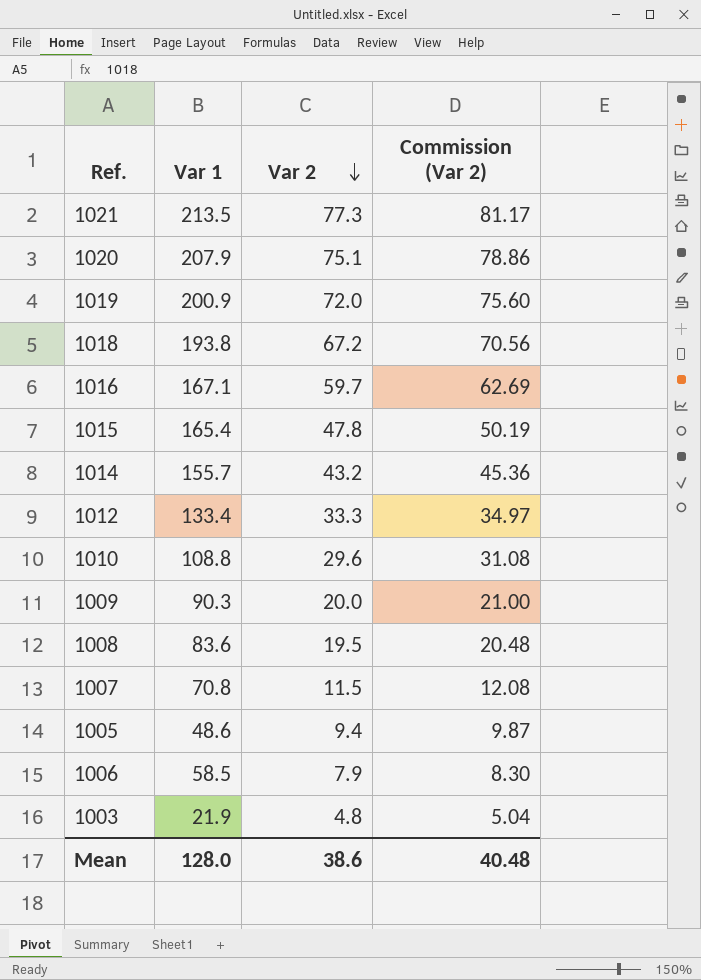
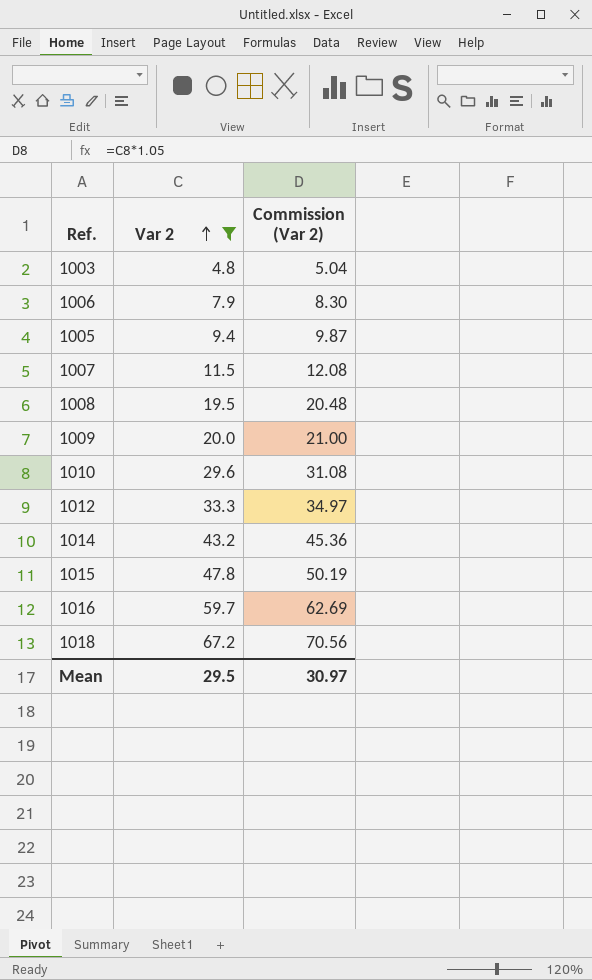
filter: none -> Var 2 <= 67.2
row order: Var 2 descending -> Var 2 ascending
column Var 1 | position: 2 -> none
Mean | Var 2: 38.6 -> 29.5
Mean | Commission (Var 2): 40.48 -> 30.97

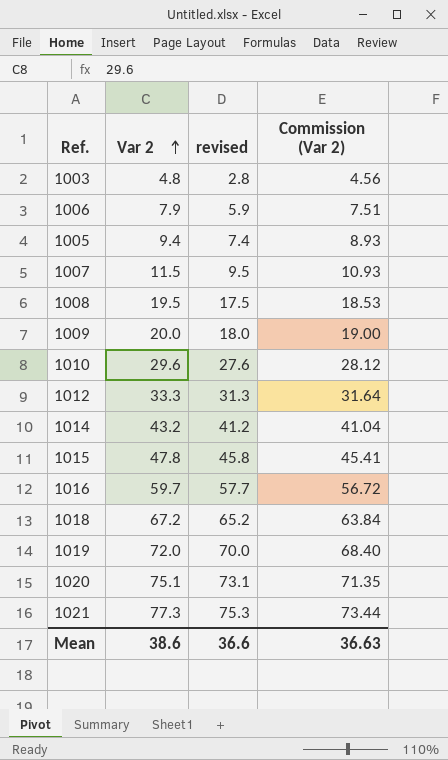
filter: Var 2 <= 67.2 -> none
column revised | formula: none -> [Var 2] - 2
column Commission (Var 2) | formula: [Var 2] * 1.05 -> [Var 2] * 0.95
Mean | Var 2: 29.5 -> 38.6
Mean | Commission (Var 2): 30.97 -> 36.63

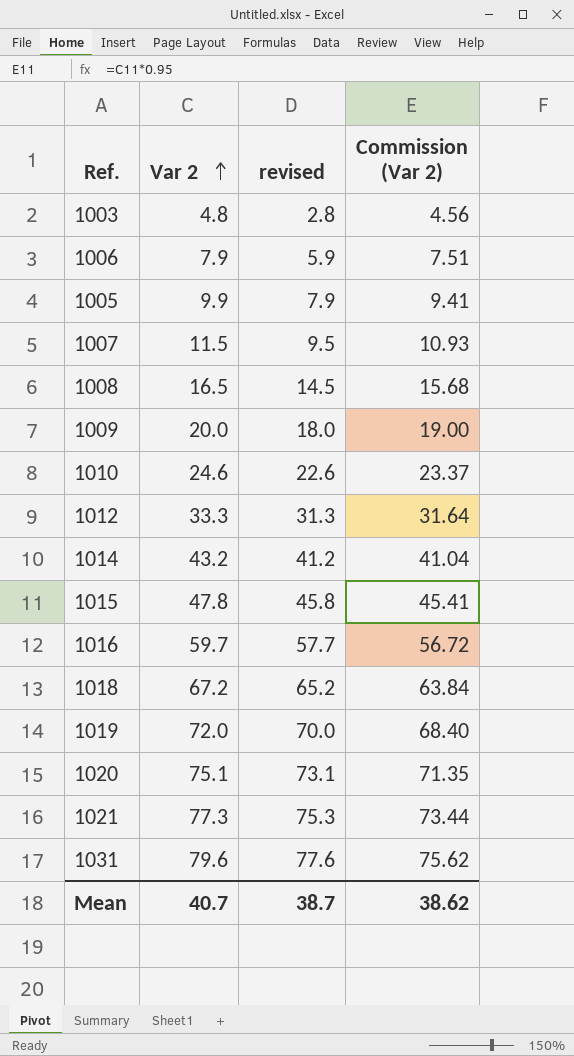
1005 | Var 2: 9.4 -> 9.9
1005 | revised: 7.4 -> 7.9
1005 | Commission (Var 2): 8.93 -> 9.41
1008 | Var 2: 19.5 -> 16.5
1008 | revised: 17.5 -> 14.5
1008 | Commission (Var 2): 18.53 -> 15.68
1010 | Var 2: 29.6 -> 24.6
1010 | revised: 27.6 -> 22.6
1010 | Commission (Var 2): 28.12 -> 23.37
row 1031: none -> 79.6 | 77.6 | 75.62
Mean | Var 2: 38.6 -> 40.7
Mean | revised: 36.6 -> 38.7
Mean | Commission (Var 2): 36.63 -> 38.62

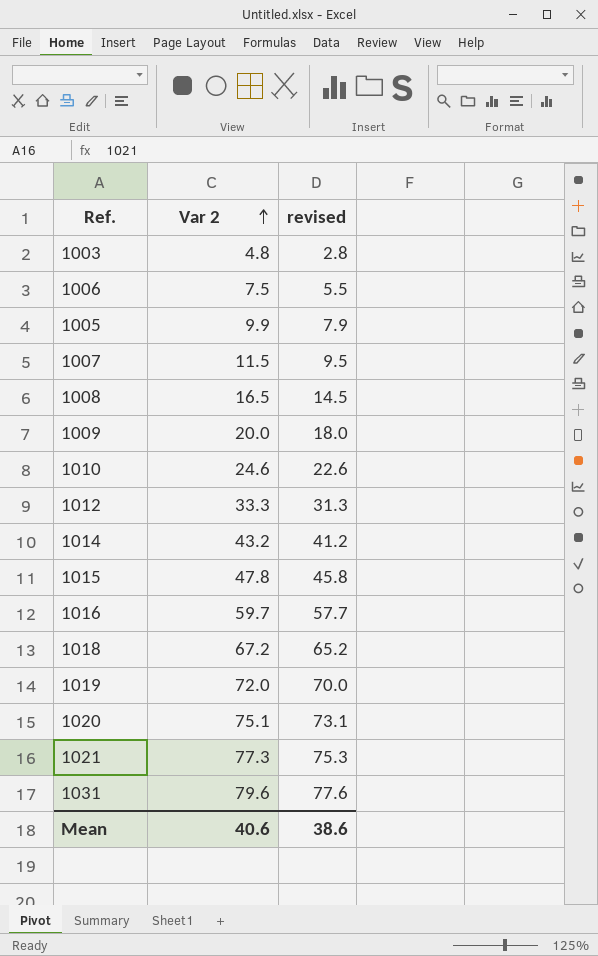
column Commission (Var 2) | formula: [Var 2] * 0.95 -> none
1006 | Var 2: 7.9 -> 7.5
1006 | revised: 5.9 -> 5.5
Mean | Var 2: 40.7 -> 40.6
Mean | revised: 38.7 -> 38.6

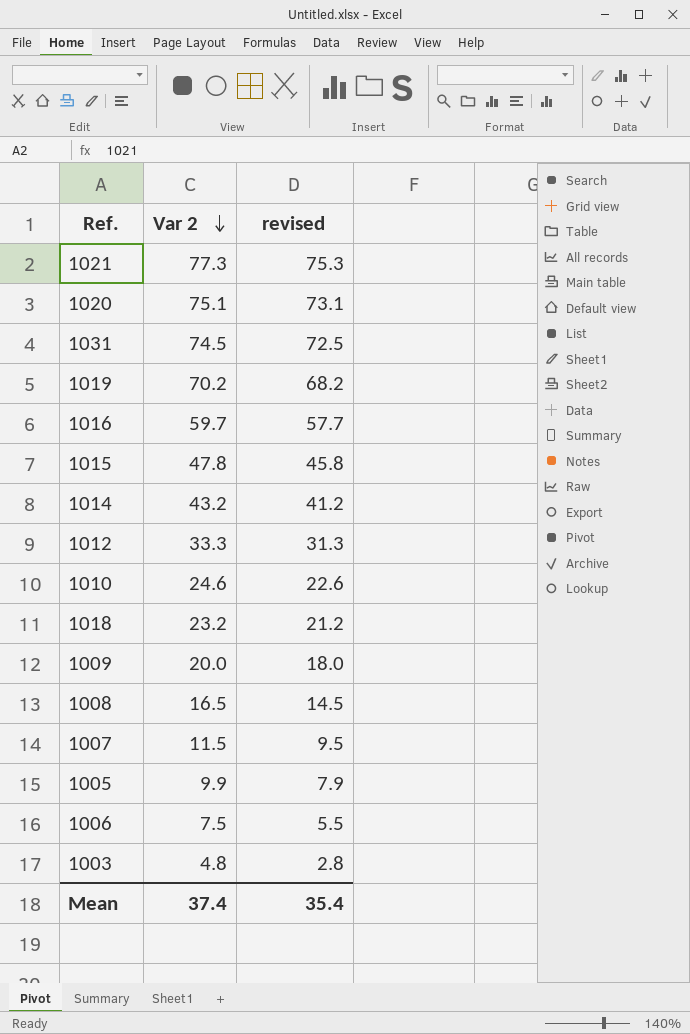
row order: Var 2 ascending -> Var 2 descending
1031 | Var 2: 79.6 -> 74.5
1031 | revised: 77.6 -> 72.5
1019 | Var 2: 72.0 -> 70.2
1019 | revised: 70.0 -> 68.2
1018 | Var 2: 67.2 -> 23.2
1018 | revised: 65.2 -> 21.2
Mean | Var 2: 40.6 -> 37.4
Mean | revised: 38.6 -> 35.4

